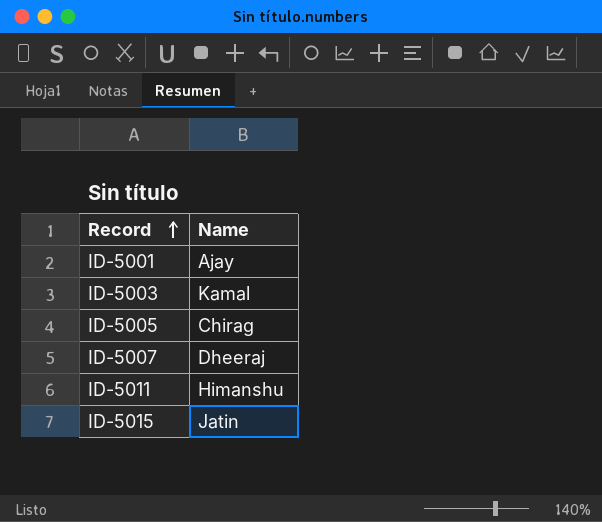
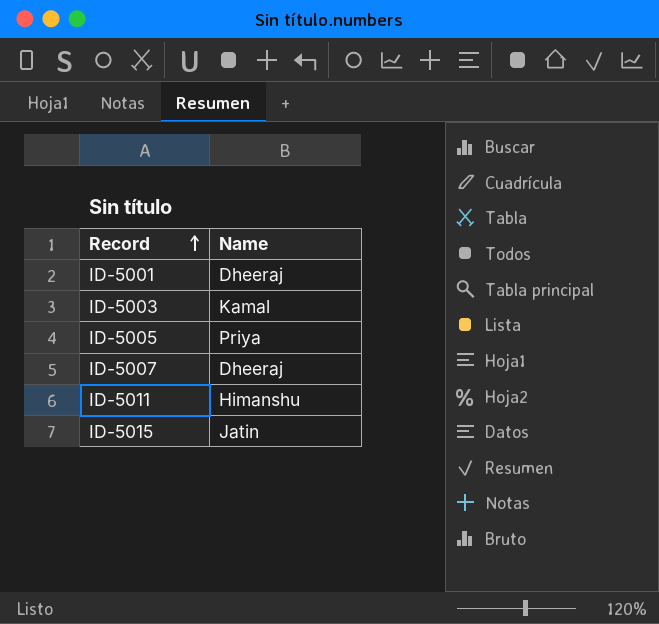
ID-5001 | Name: Ajay -> Dheeraj
ID-5005 | Name: Chirag -> Priya

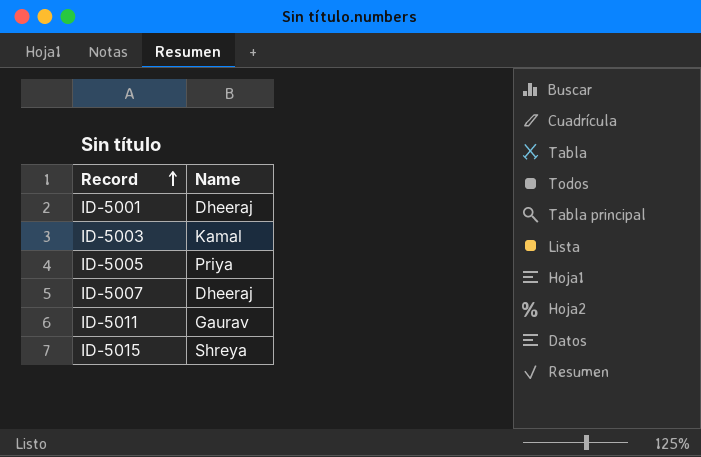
ID-5011 | Name: Himanshu -> Gaurav
ID-5015 | Name: Jatin -> Shreya

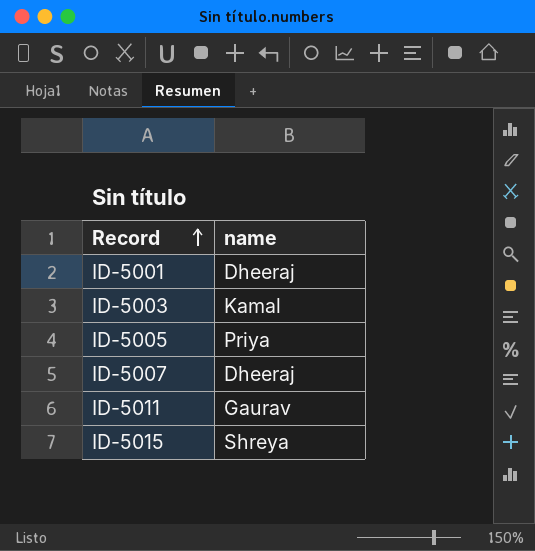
column name: Name -> name

